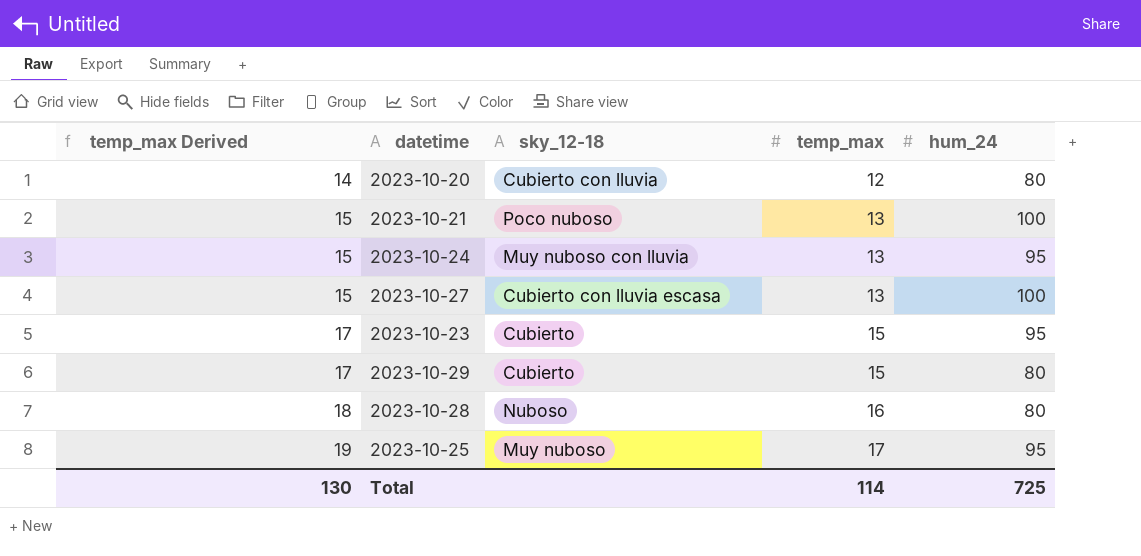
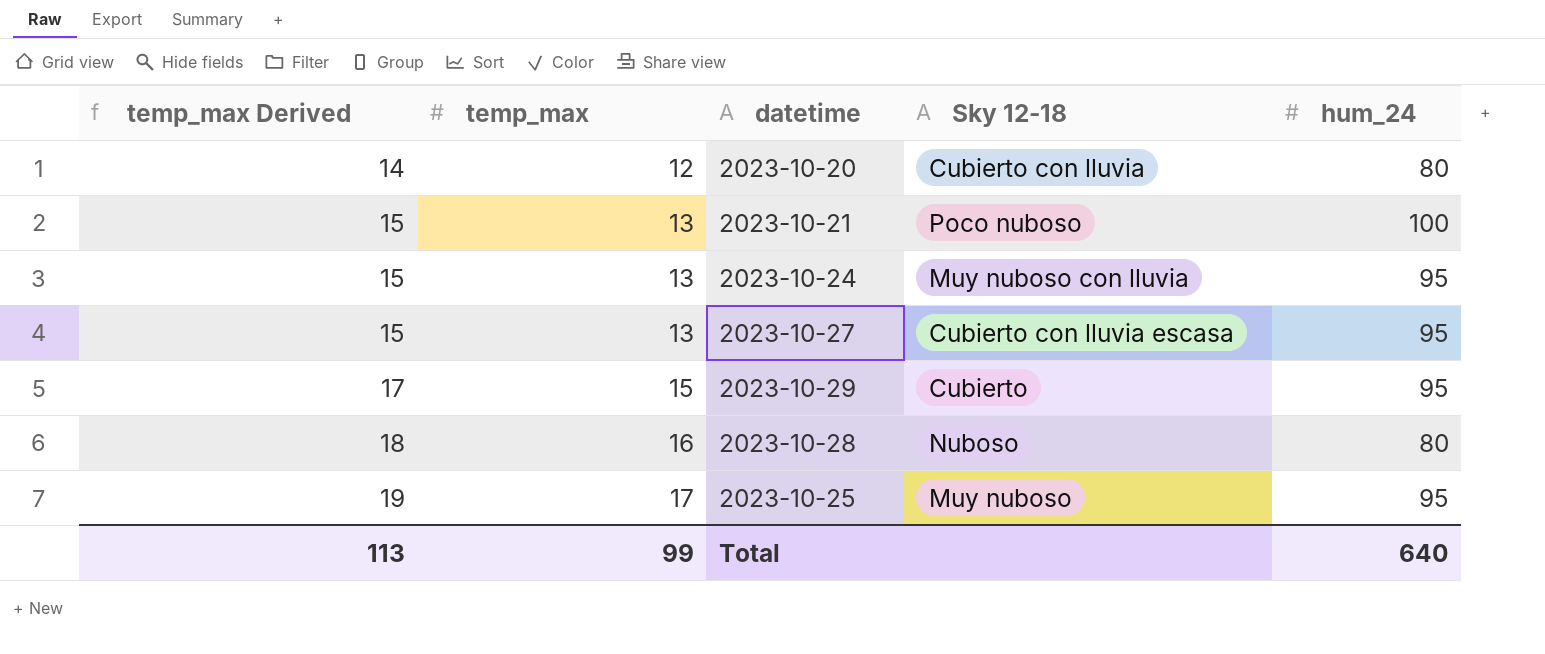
column temp_max | position: 4 -> 2
column name: sky_12-18 -> Sky 12-18
row 2023-10-23: 17 | Cubierto | 15 | 95 -> none
2023-10-27 | hum_24: 100 -> 95
2023-10-29 | hum_24: 80 -> 95
Total | temp_max Derived: 130 -> 113
Total | temp_max: 114 -> 99
Total | hum_24: 725 -> 640

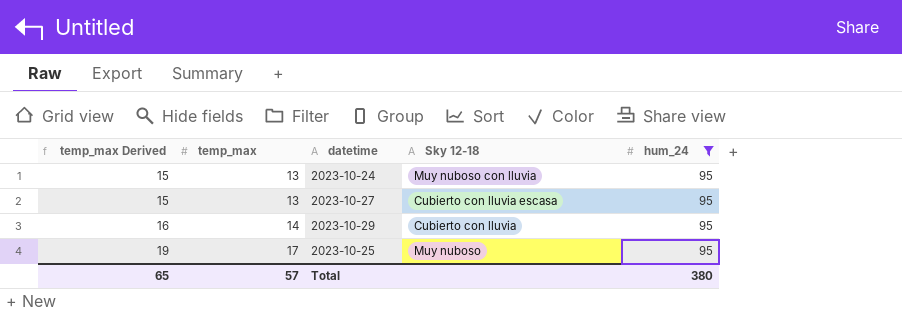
filter: none -> hum_24 = 95
2023-10-29 | temp_max Derived: 17 -> 16
2023-10-29 | temp_max: 15 -> 14
2023-10-29 | Sky 12-18: Cubierto -> Cubierto con lluvia
Total | temp_max Derived: 113 -> 65
Total | temp_max: 99 -> 57
Total | hum_24: 640 -> 380

